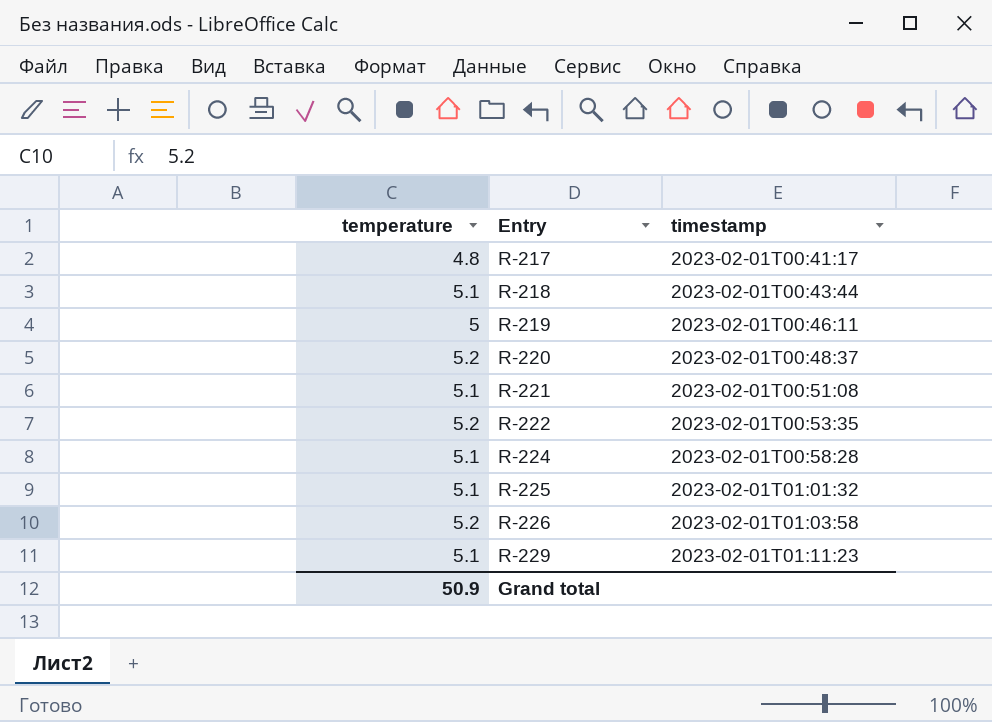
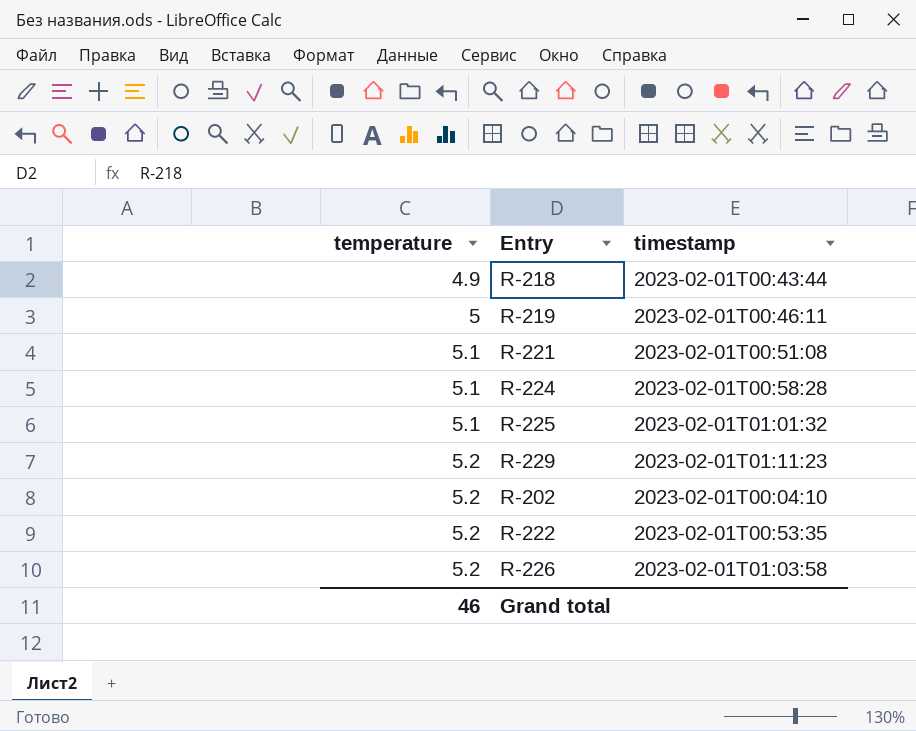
row order: Entry ascending -> temperature ascending
row R-217: 4.8 | 2023-02-01T00:41:17 -> none
row R-220: 5.2 | 2023-02-01T00:48:37 -> none
R-218 | temperature: 5.1 -> 4.9
R-229 | temperature: 5.1 -> 5.2
row R-202: none -> 5.2 | 2023-02-01T00:04:10
Grand total | temperature: 50.9 -> 46

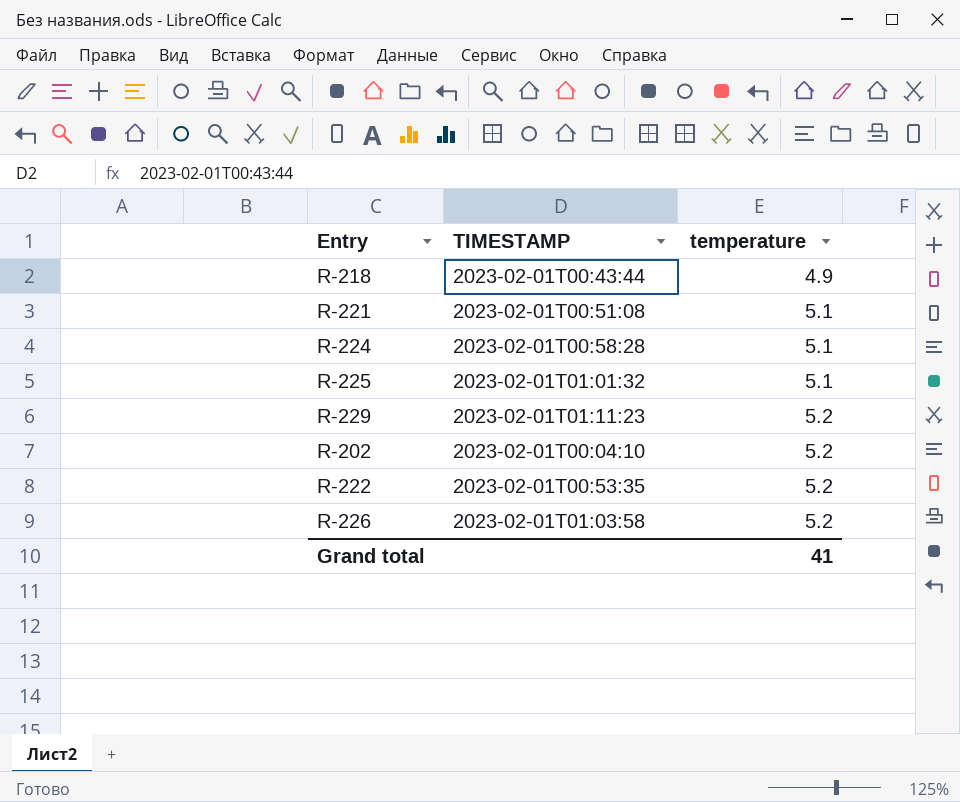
column name: timestamp -> TIMESTAMP
column temperature | position: 1 -> 3
row R-219: 5 | 2023-02-01T00:46:11 -> none
Grand total | temperature: 46 -> 41

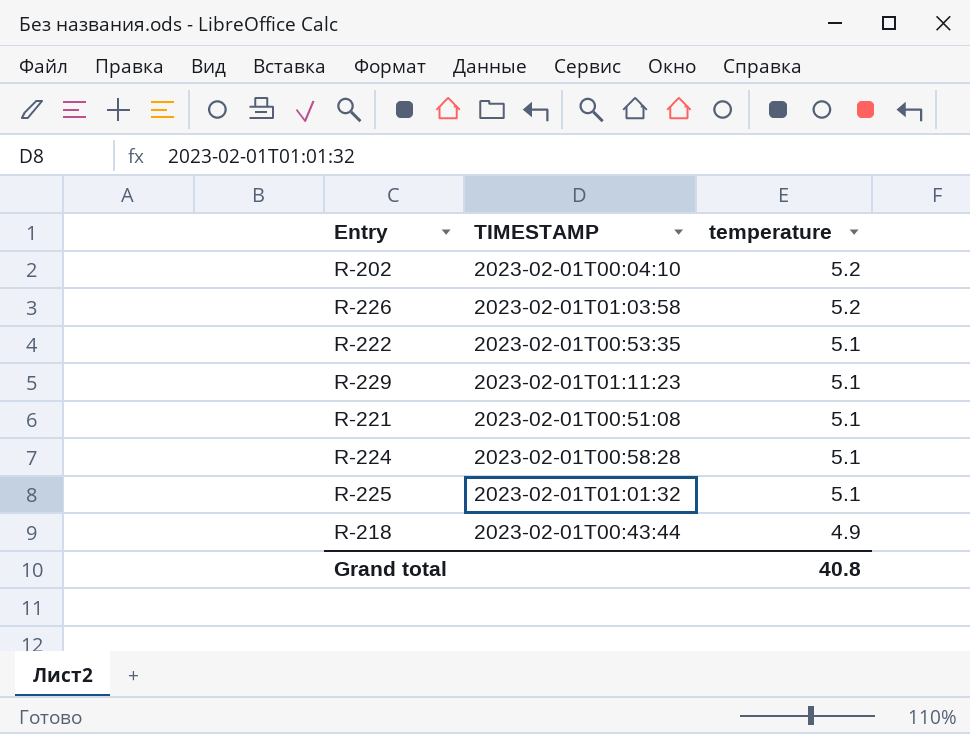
row order: temperature ascending -> temperature descending
R-222 | temperature: 5.2 -> 5.1
R-229 | temperature: 5.2 -> 5.1
Grand total | temperature: 41 -> 40.8

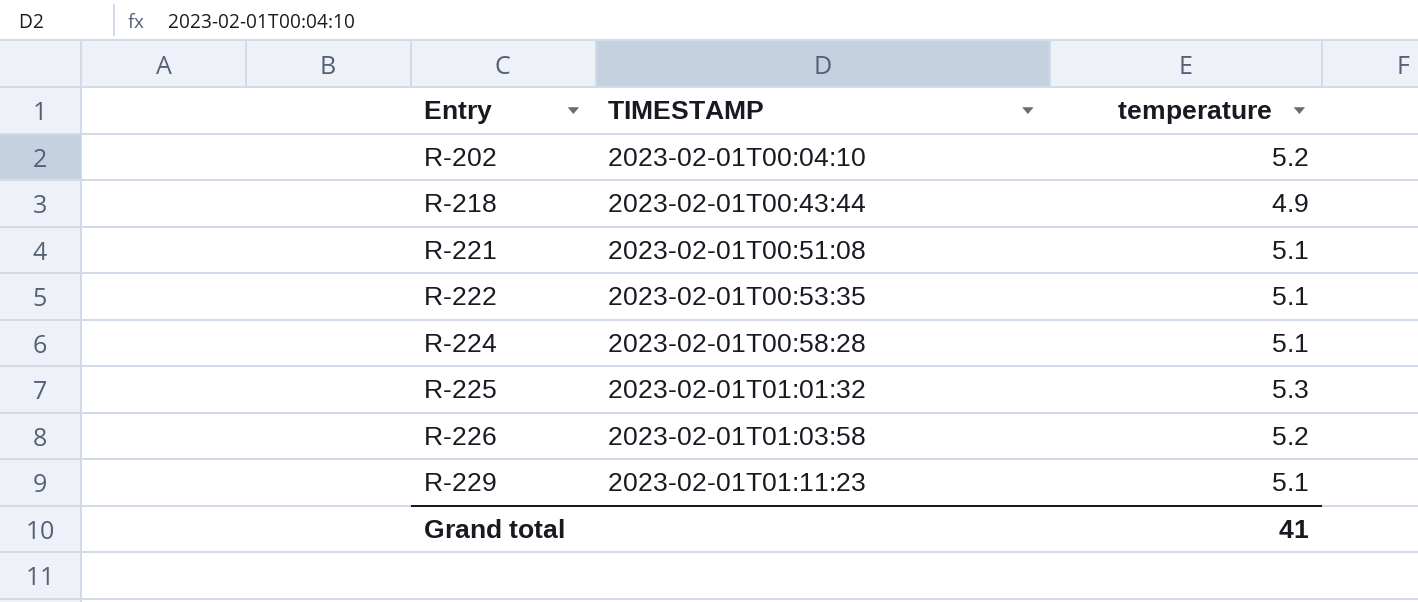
row order: temperature descending -> Entry ascending
R-225 | temperature: 5.1 -> 5.3
Grand total | temperature: 40.8 -> 41

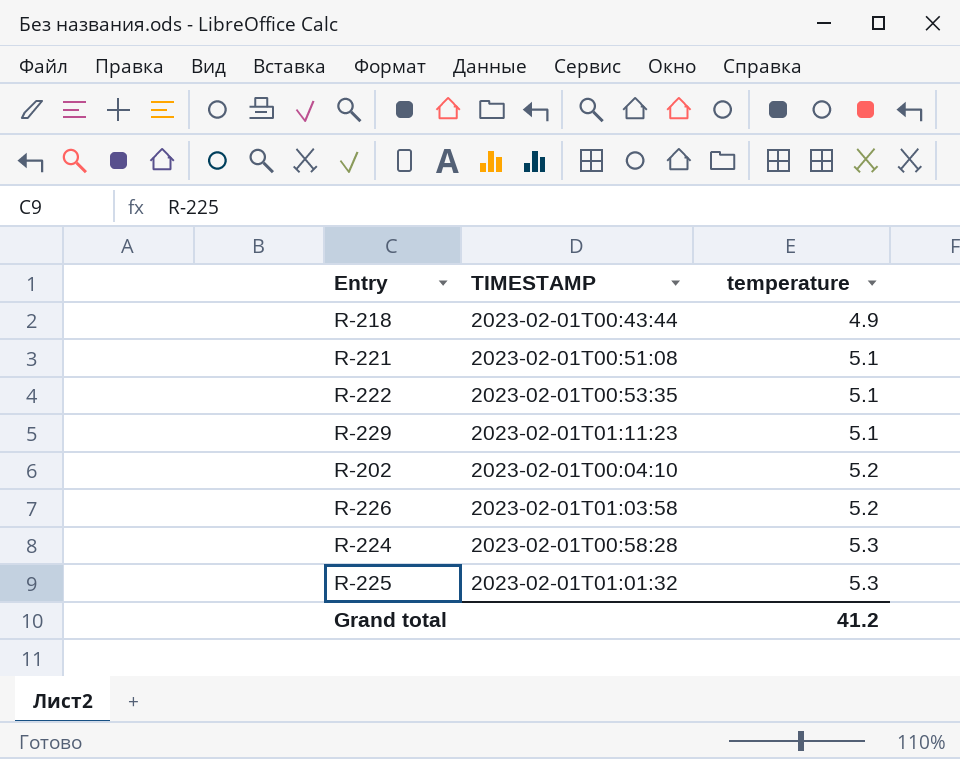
row order: Entry ascending -> temperature ascending
R-224 | temperature: 5.1 -> 5.3
Grand total | temperature: 41 -> 41.2

